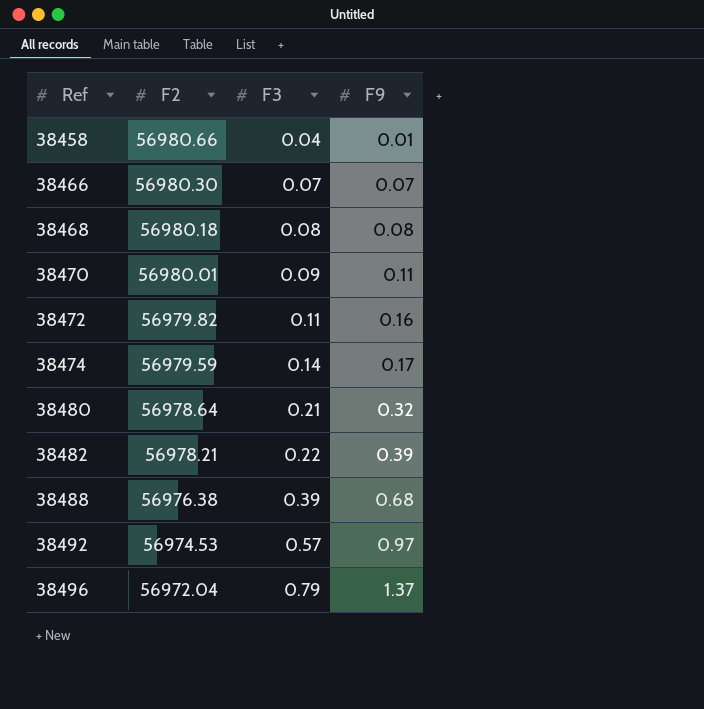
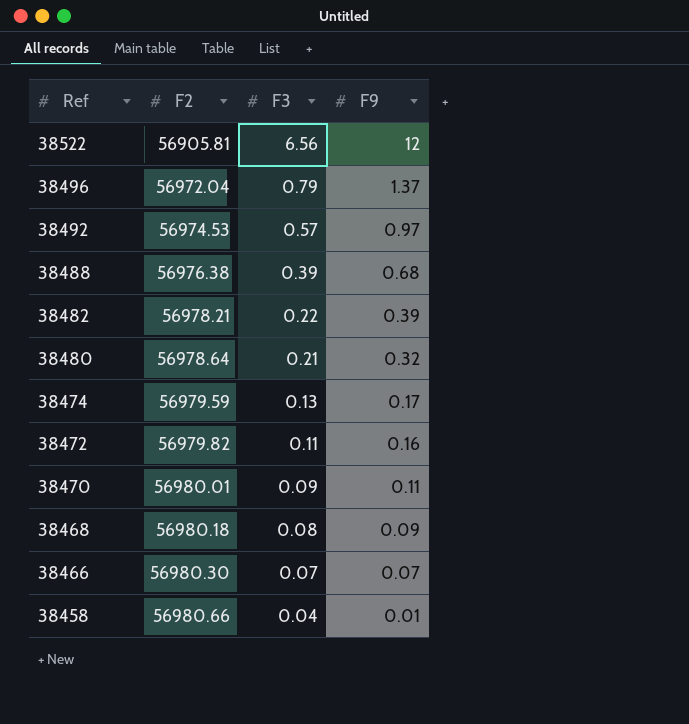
row order: Ref ascending -> Ref descending
row 38522: none -> 56905.81 | 6.56 | 12
38474 | F3: 0.14 -> 0.13
38468 | F9: 0.08 -> 0.09

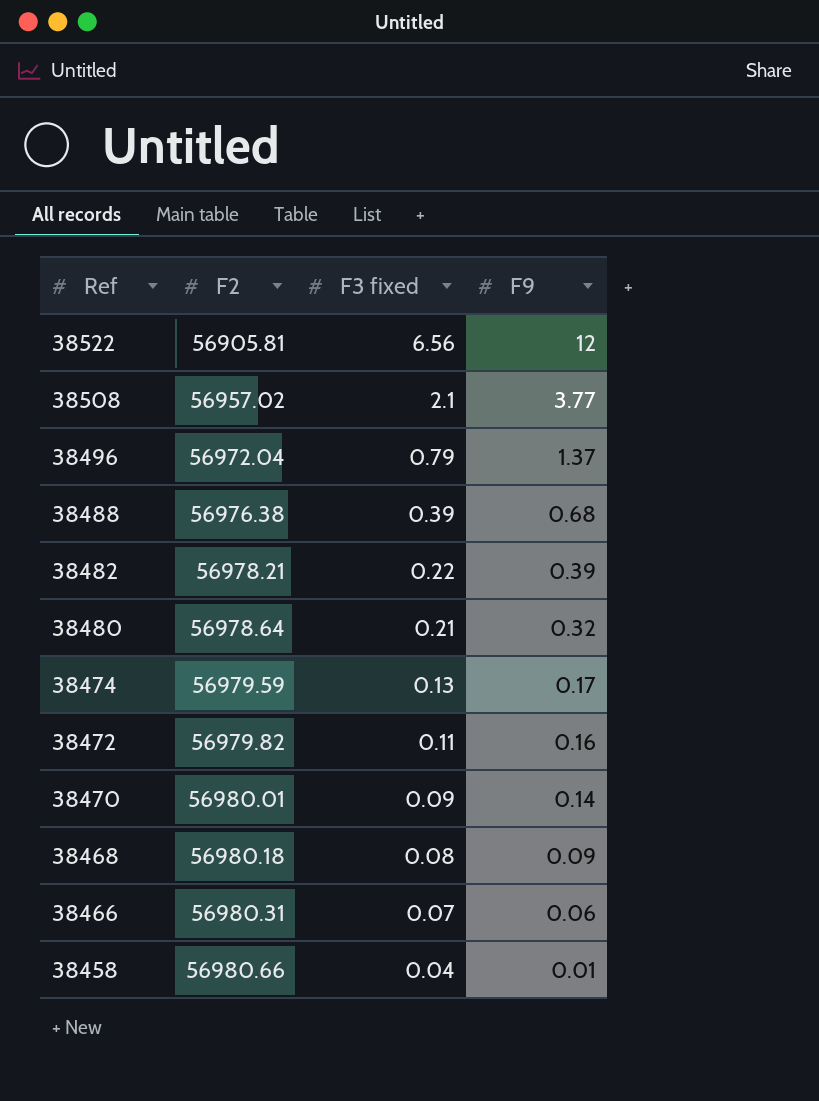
column name: F3 -> F3 fixed
row 38492: 56974.53 | 0.57 | 0.97 -> none
row 38508: none -> 56957.02 | 2.1 | 3.77
38470 | F9: 0.11 -> 0.14
38466 | F2: 56980.30 -> 56980.31
38466 | F9: 0.07 -> 0.06

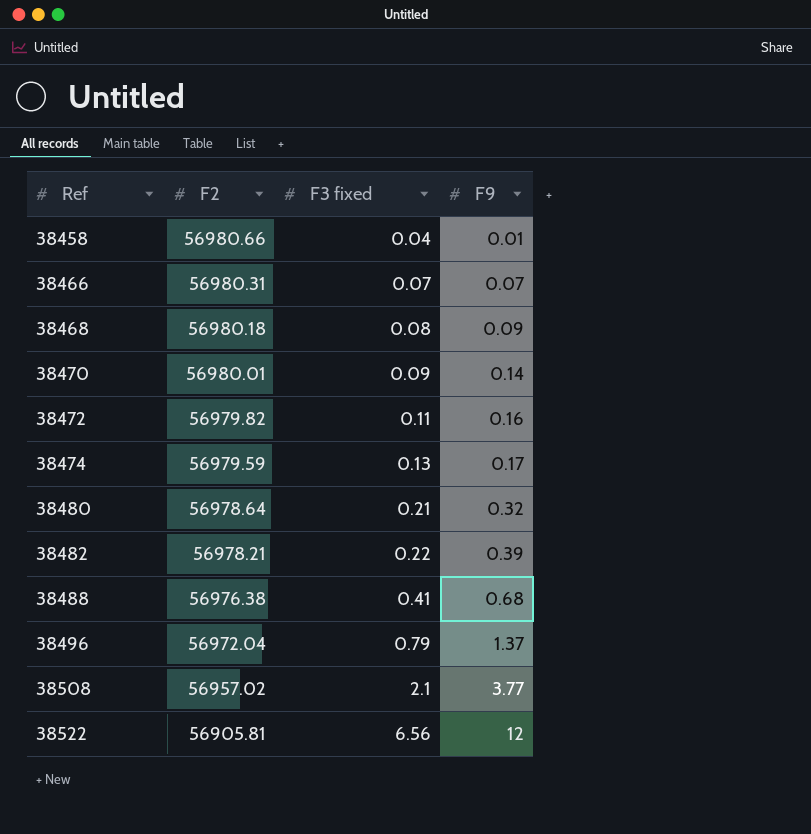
row order: Ref descending -> Ref ascending
38466 | F9: 0.06 -> 0.07
38488 | F3 fixed: 0.39 -> 0.41

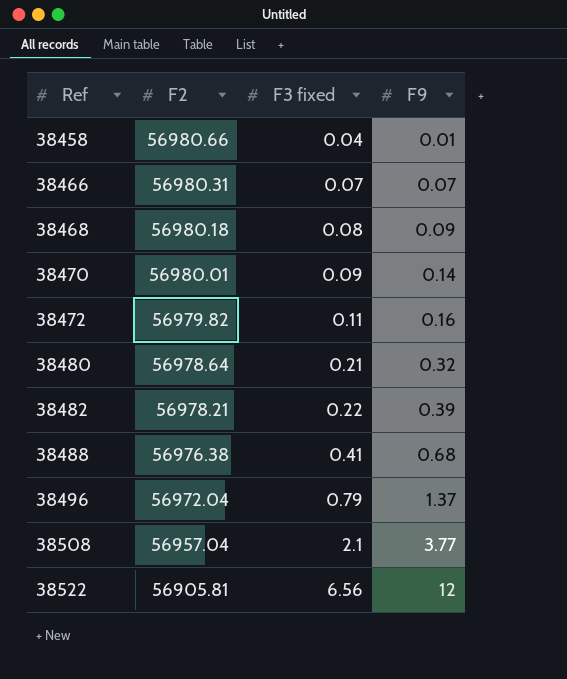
row 38474: 56979.59 | 0.13 | 0.17 -> none
38508 | F2: 56957.02 -> 56957.04

